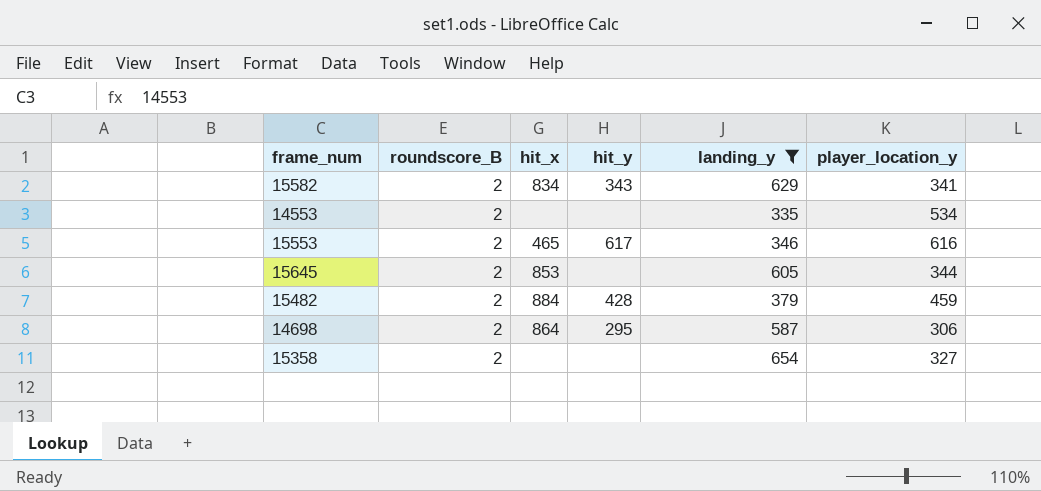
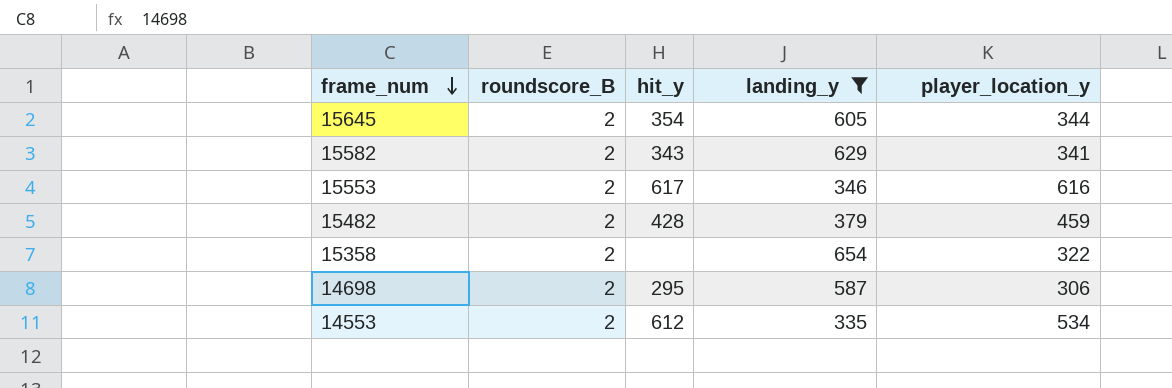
row order: none -> frame_num descending
column hit_x | position: 3 -> none
15645 | hit_y: none -> 354
15358 | player_location_y: 327 -> 322
14553 | hit_y: none -> 612

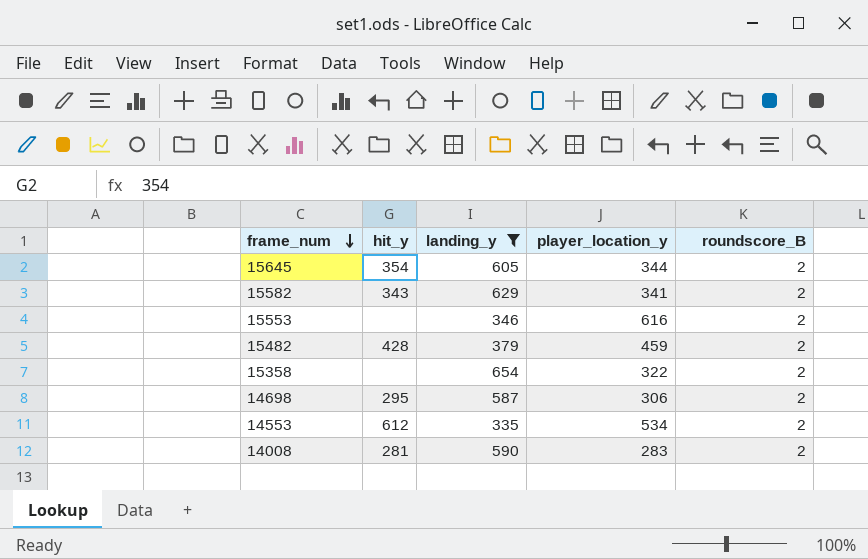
column roundscore_B | position: 2 -> 5
15553 | hit_y: 617 -> none
row 14008: none -> 281 | 590 | 283 | 2

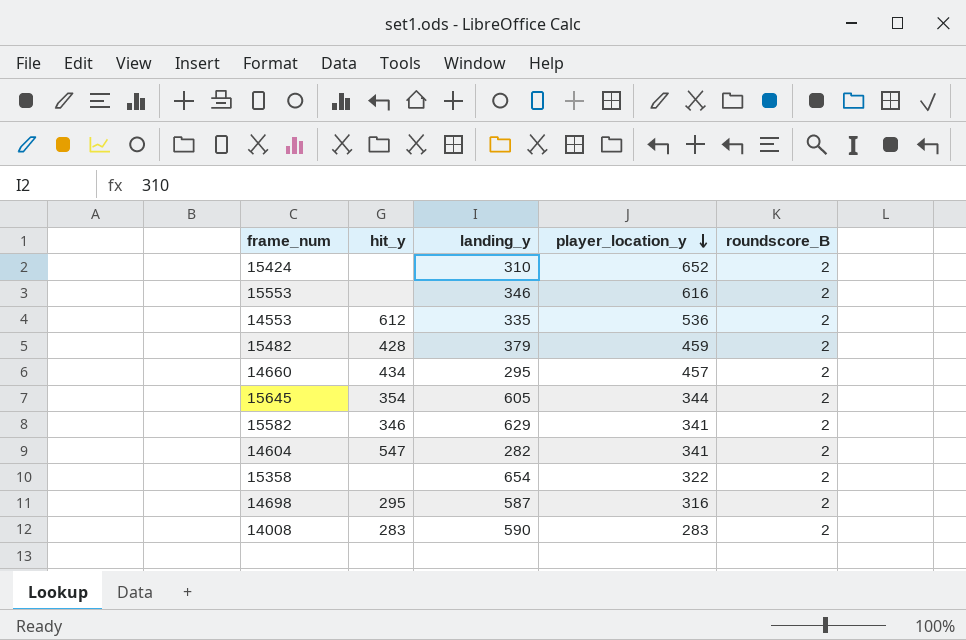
filter: landing_y >= 335 -> none
row order: frame_num descending -> player_location_y descending
14553 | player_location_y: 534 -> 536
15582 | hit_y: 343 -> 346
14698 | player_location_y: 306 -> 316
14008 | hit_y: 281 -> 283

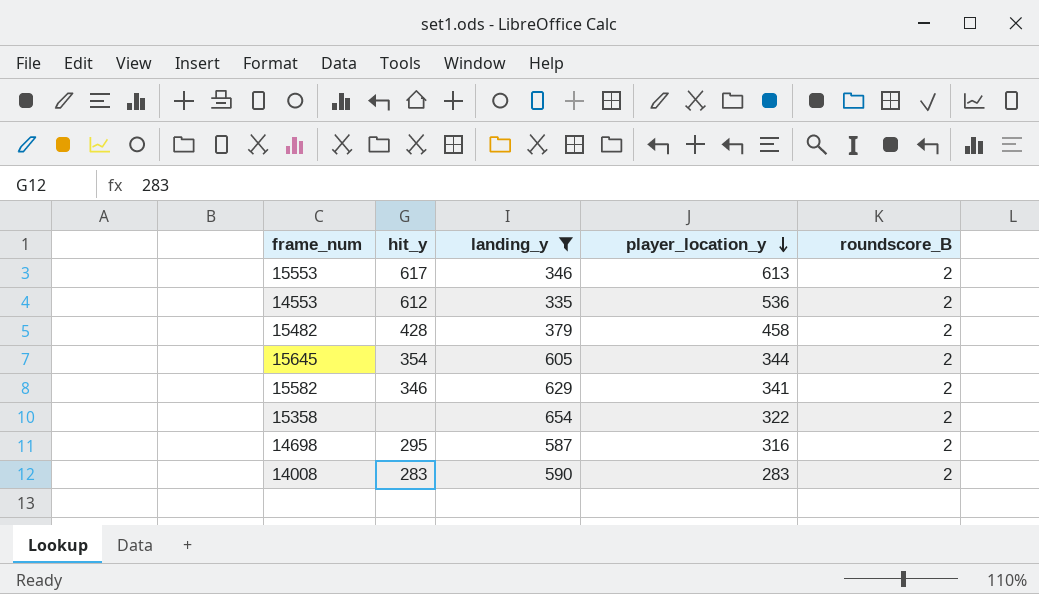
filter: none -> landing_y >= 335
15553 | hit_y: none -> 617
15553 | player_location_y: 616 -> 613
15482 | player_location_y: 459 -> 458

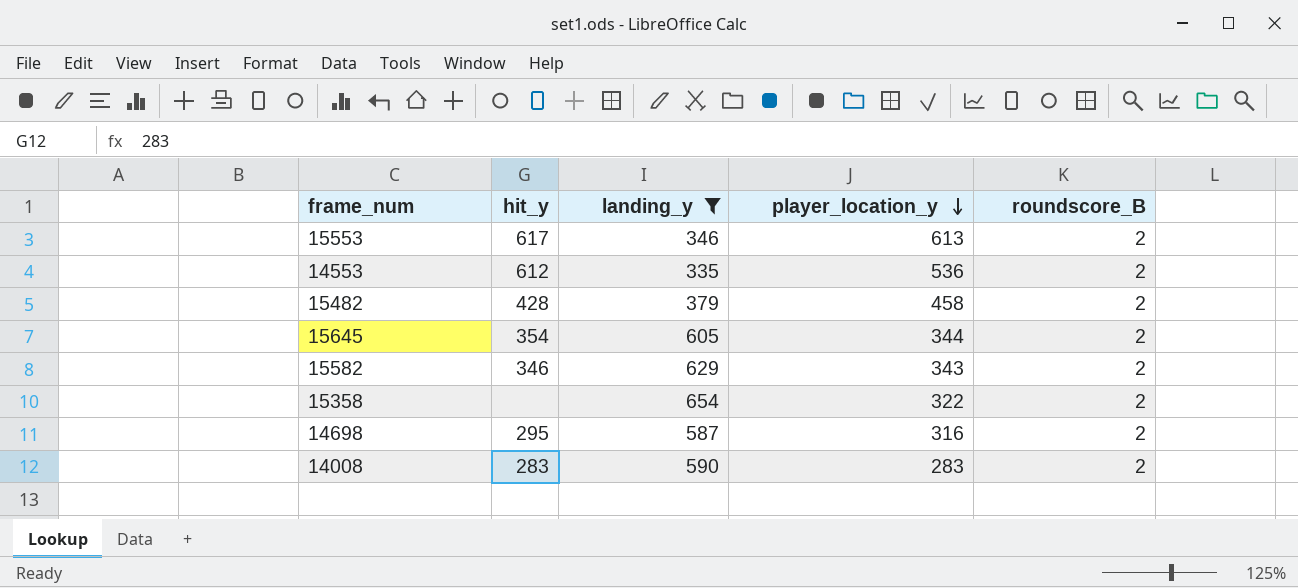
15582 | player_location_y: 341 -> 343

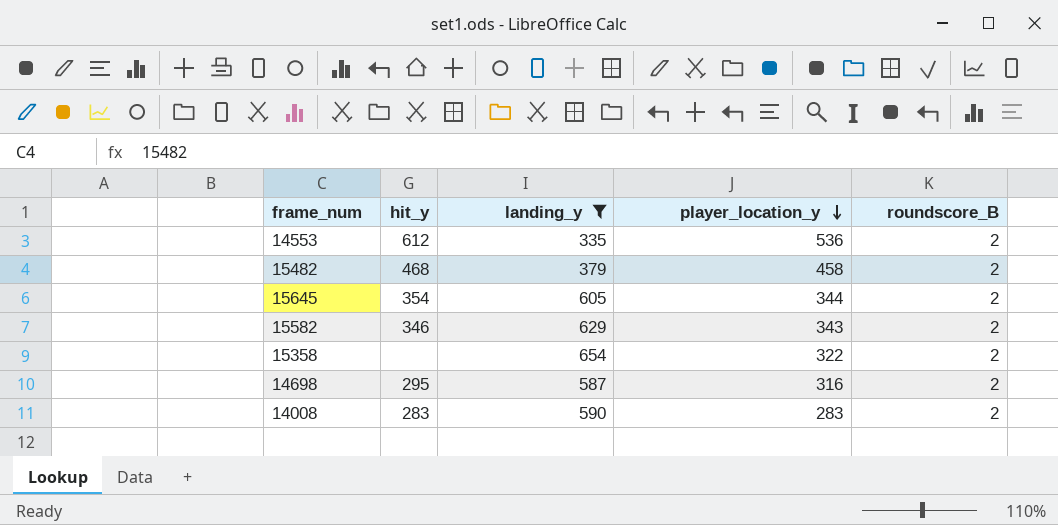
row 15553: 617 | 346 | 613 | 2 -> none
15482 | hit_y: 428 -> 468

